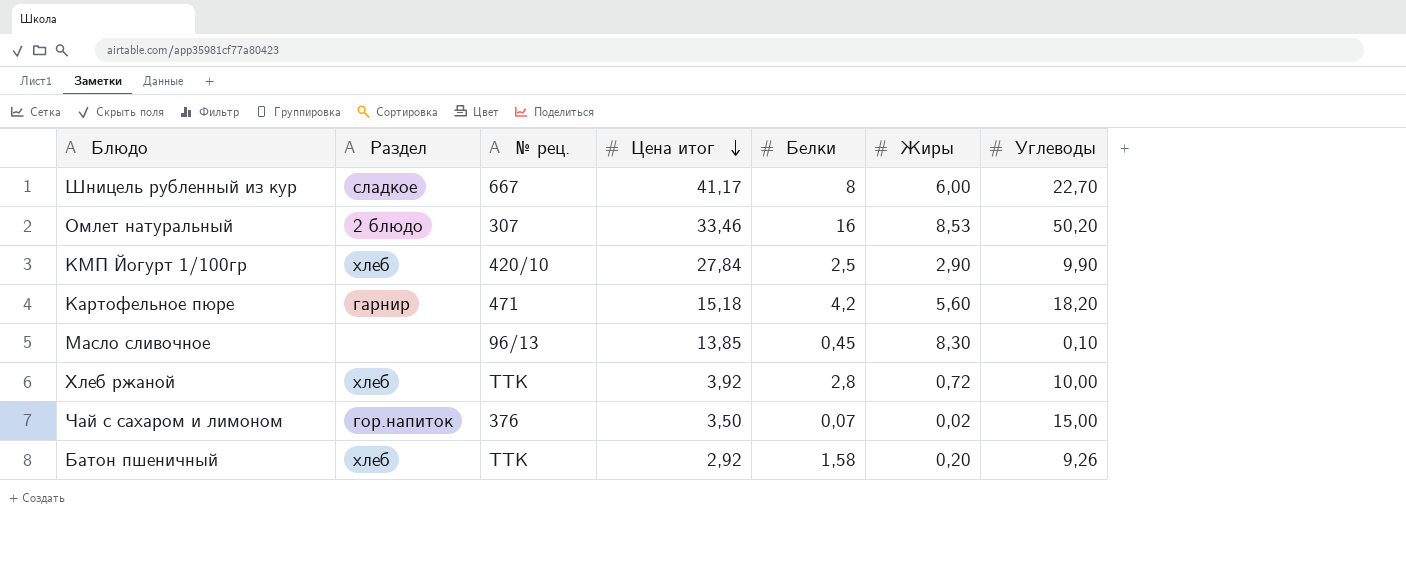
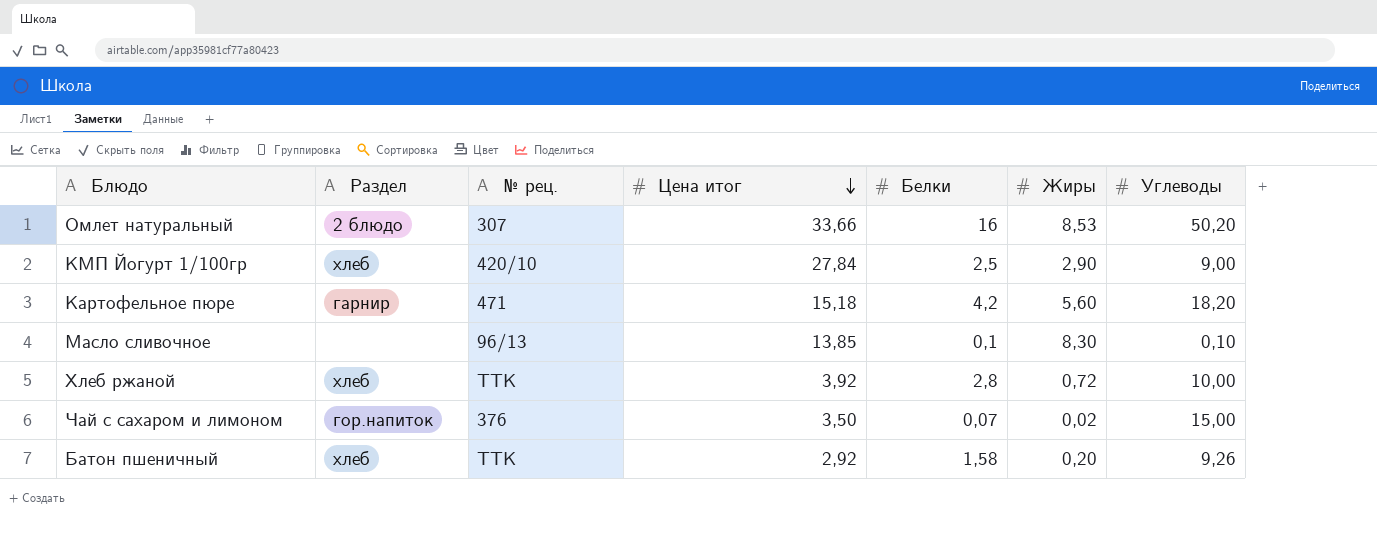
row Шницель рубленный из кур: сладкое | 667 | 41,17 | 8 | 6,00 | 22,70 -> none
Омлет натуральный | Цена итог: 33,46 -> 33,66
КМП Йогурт 1/100гр | Углеводы: 9,90 -> 9,00
Масло сливочное | Белки: 0,45 -> 0,1

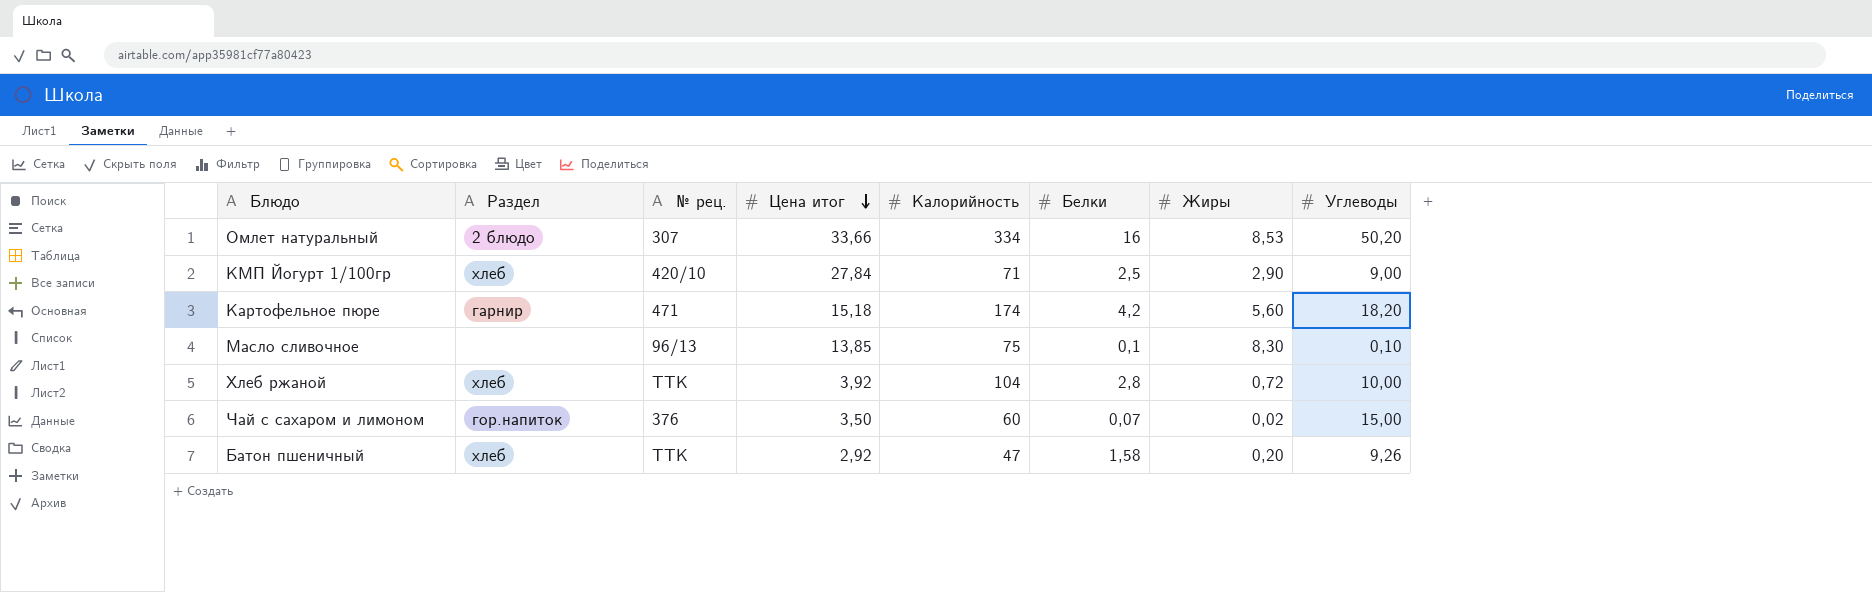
column Калорийность | position: none -> 5

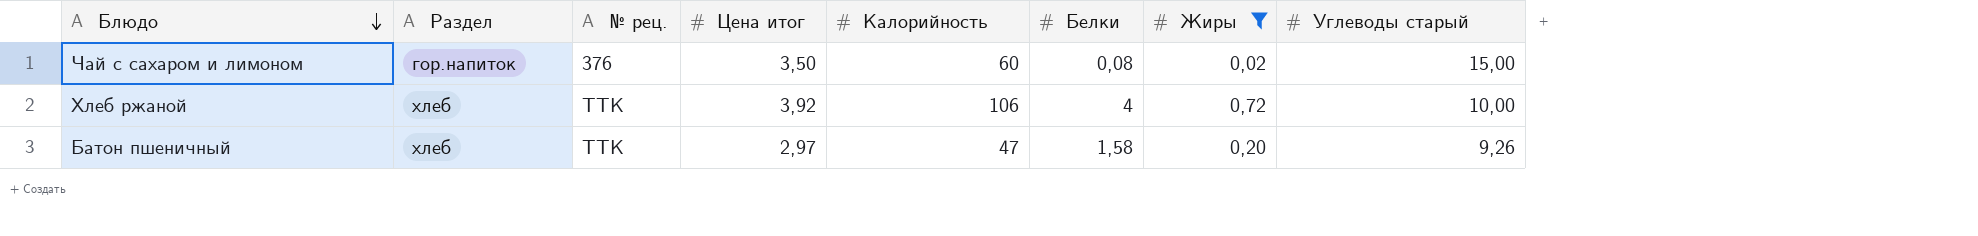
filter: none -> Жиры <= 0,72
row order: Цена итог descending -> Блюдо descending
column name: Углеводы -> Углеводы старый
Чай с сахаром и лимоном | Белки: 0,07 -> 0,08
Хлеб ржаной | Калорийность: 104 -> 106
Хлеб ржаной | Белки: 2,8 -> 4
Батон пшеничный | Цена итог: 2,92 -> 2,97

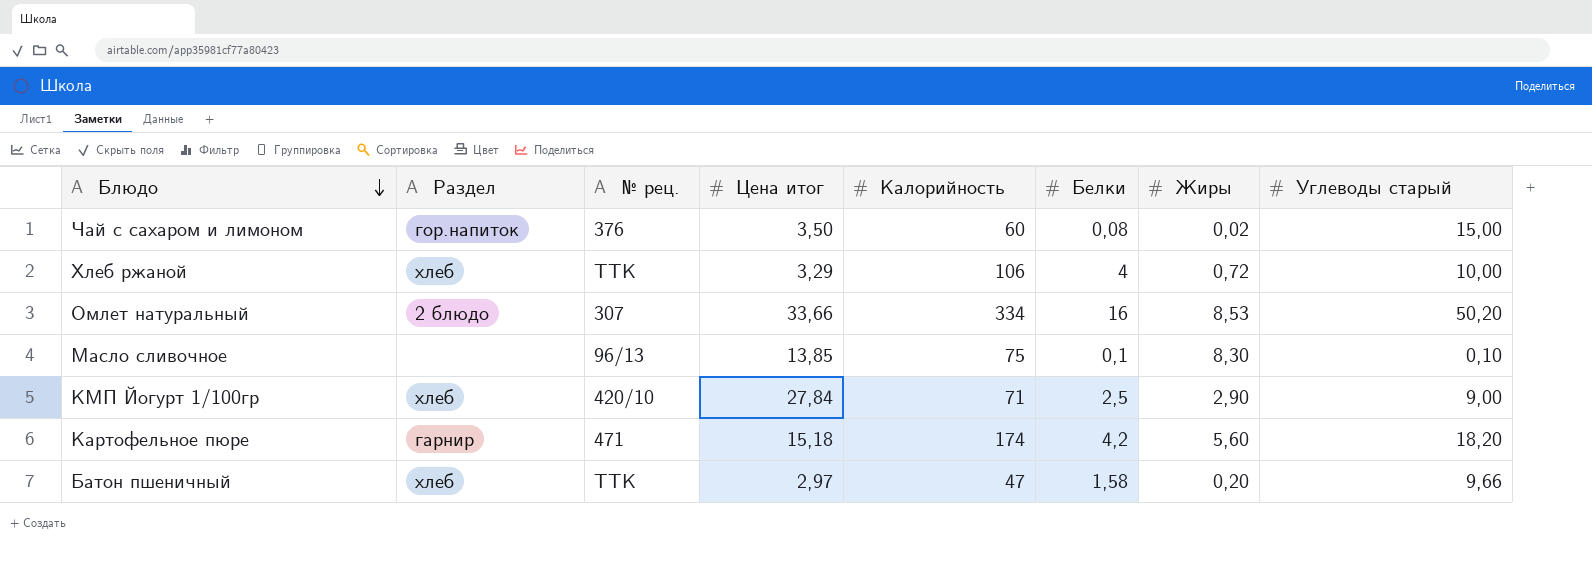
filter: Жиры <= 0,72 -> none
Хлеб ржаной | Цена итог: 3,92 -> 3,29
Батон пшеничный | Углеводы старый: 9,26 -> 9,66

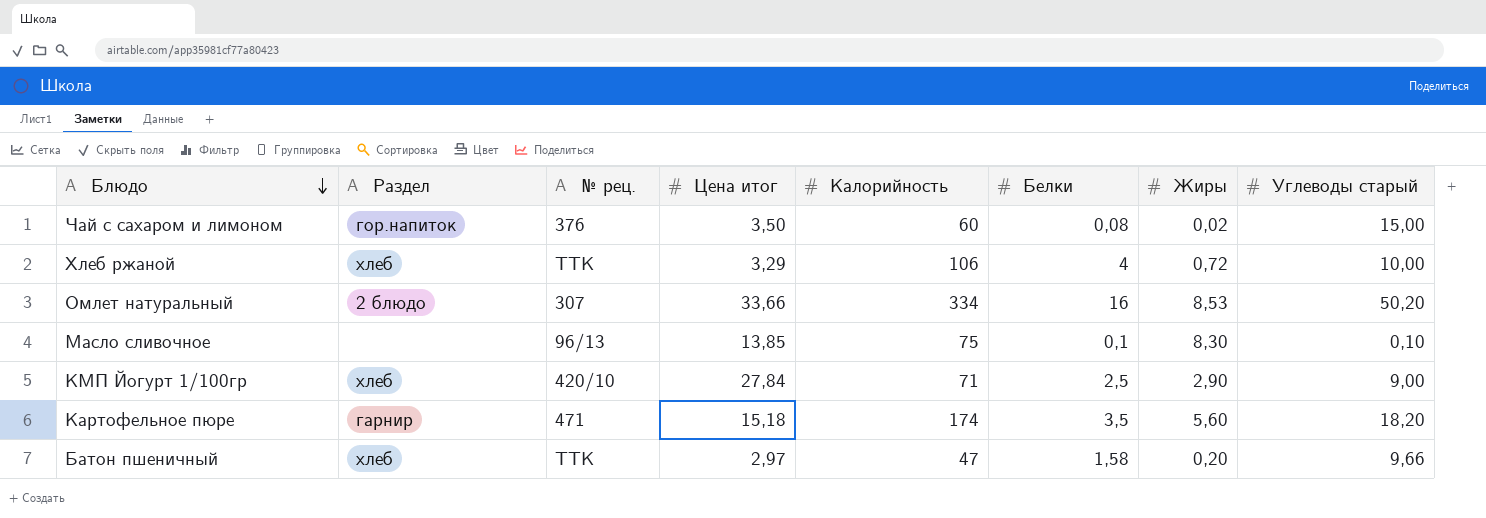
Картофельное пюре | Белки: 4,2 -> 3,5

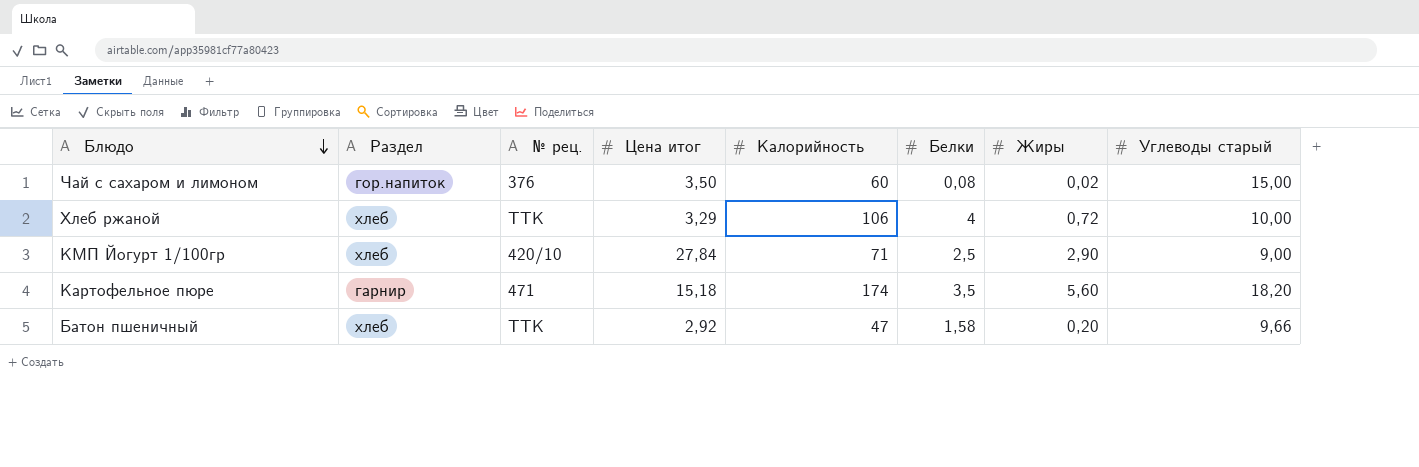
row Омлет натуральный: 2 блюдо | 307 | 33,66 | 334 | 16 | 8,53 | 50,20 -> none
row Масло сливочное: none | 96/13 | 13,85 | 75 | 0,1 | 8,30 | 0,10 -> none
Батон пшеничный | Цена итог: 2,97 -> 2,92

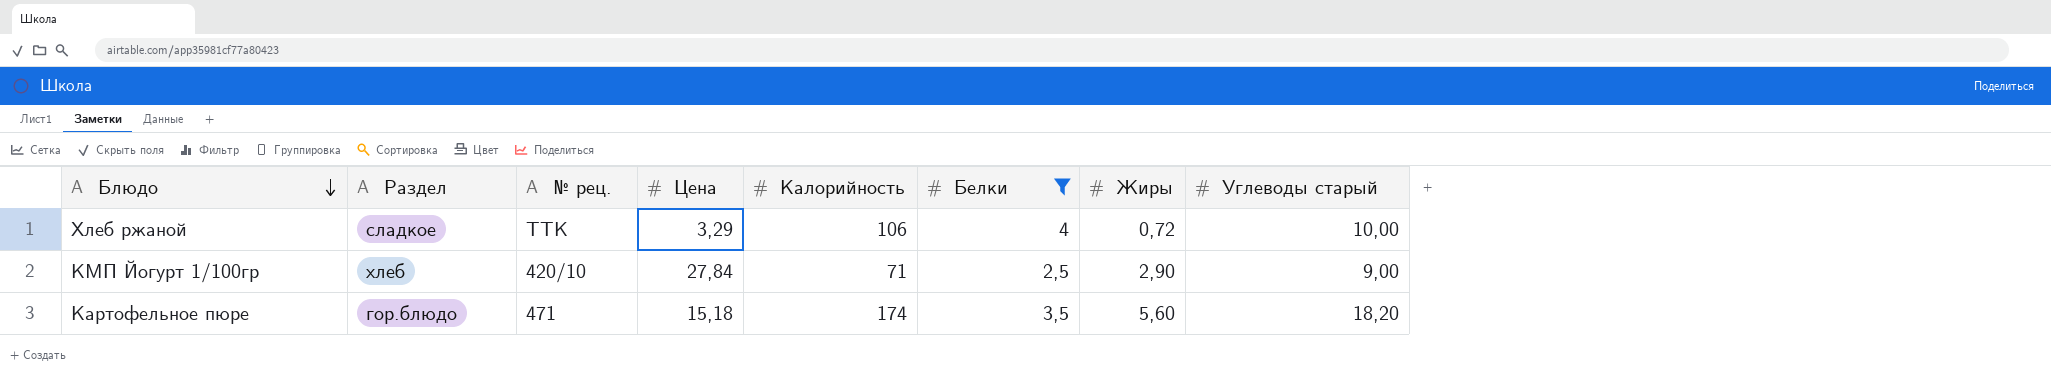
filter: none -> Белки >= 2,5
column name: Цена итог -> Цена
Хлеб ржаной | Раздел: хлеб -> сладкое
Картофельное пюре | Раздел: гарнир -> гор.блюдо

